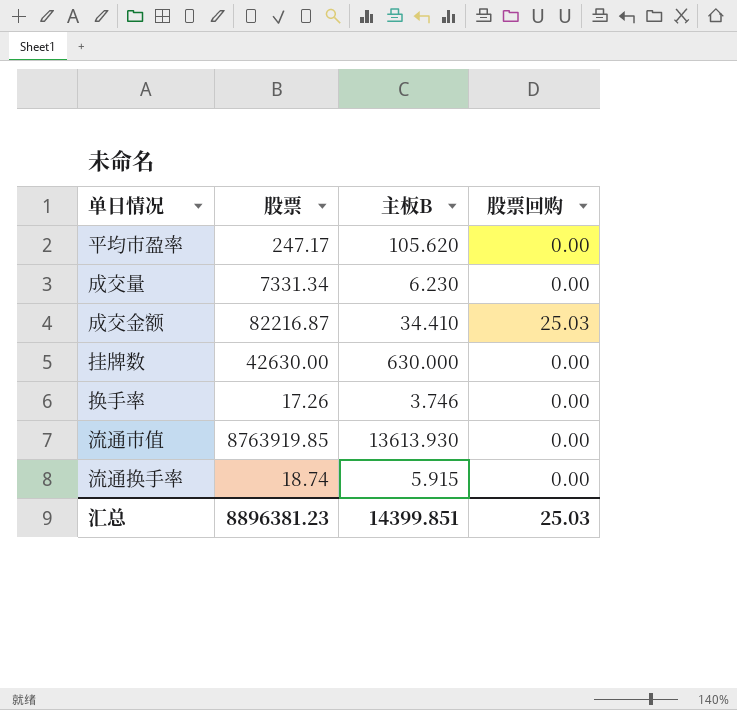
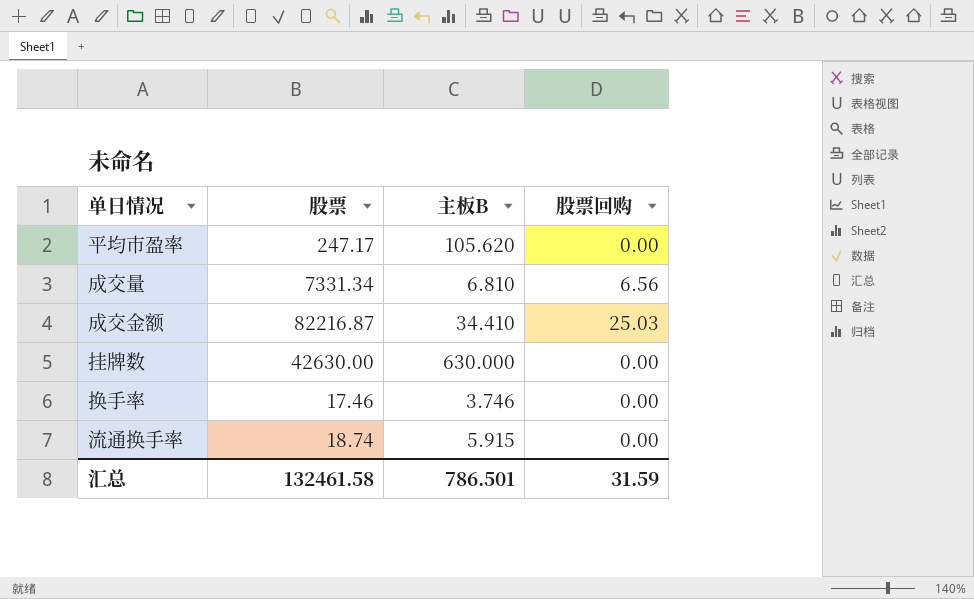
row 流通市值: 8763919.85 | 13613.930 | 0.00 -> none
成交量 | 主板B: 6.230 -> 6.810
成交量 | 股票回购: 0.00 -> 6.56
换手率 | 股票: 17.26 -> 17.46
汇总 | 股票: 8896381.23 -> 132461.58
汇总 | 主板B: 14399.851 -> 786.501
汇总 | 股票回购: 25.03 -> 31.59

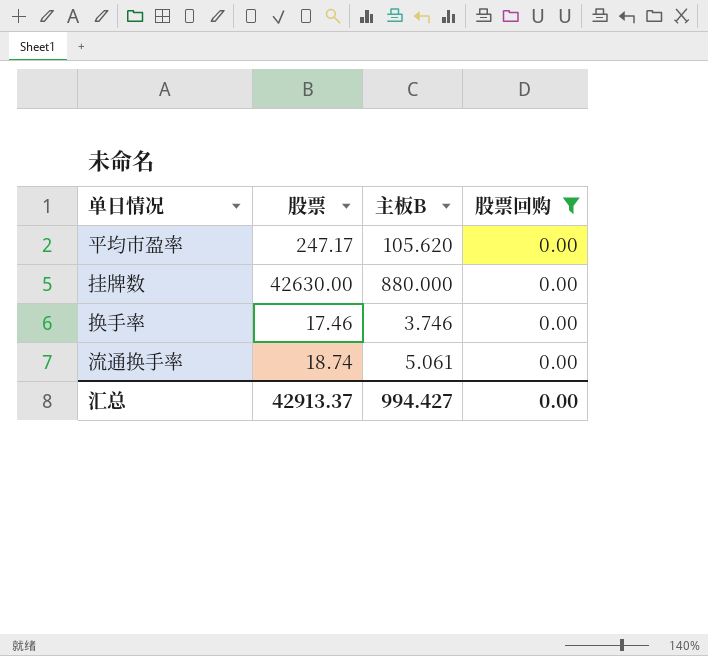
filter: none -> 股票回购 = 0.00
挂牌数 | 主板B: 630.000 -> 880.000
流通换手率 | 主板B: 5.915 -> 5.061
汇总 | 股票: 132461.58 -> 42913.37
汇总 | 主板B: 786.501 -> 994.427
汇总 | 股票回购: 31.59 -> 0.00

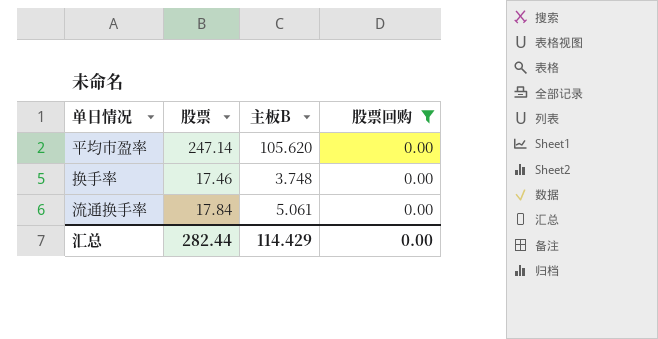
row 挂牌数: 42630.00 | 880.000 | 0.00 -> none
平均市盈率 | 股票: 247.17 -> 247.14
换手率 | 主板B: 3.746 -> 3.748
流通换手率 | 股票: 18.74 -> 17.84
汇总 | 股票: 42913.37 -> 282.44
汇总 | 主板B: 994.427 -> 114.429

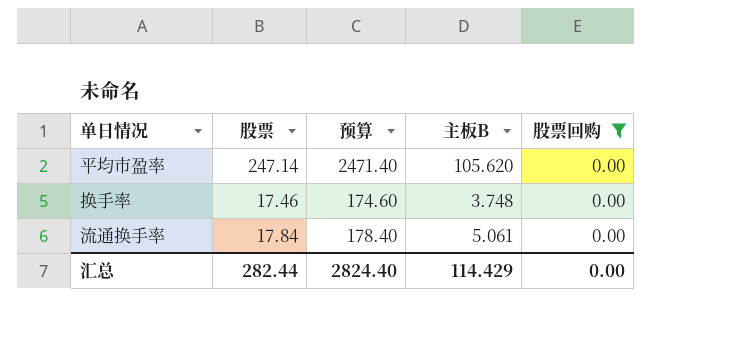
column 预算 | formula: none -> [股票] * 10

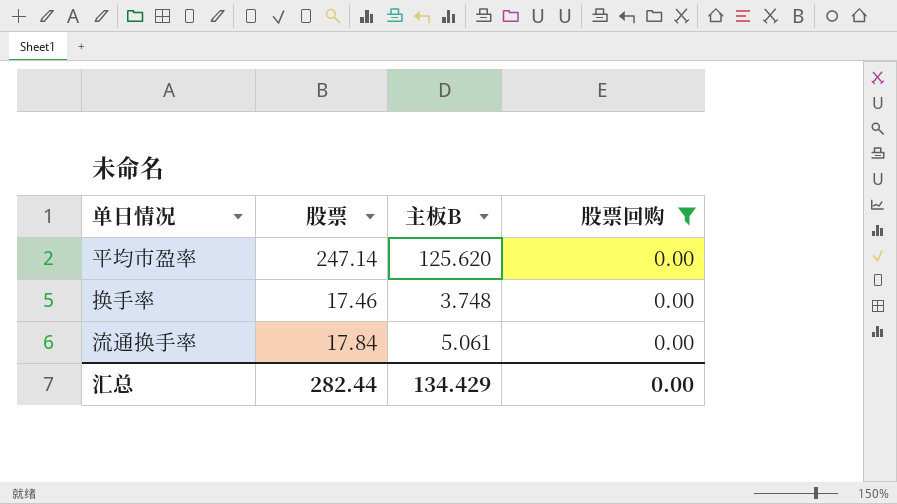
column 预算 | formula: [股票] * 10 -> none
平均市盈率 | 主板B: 105.620 -> 125.620
汇总 | 主板B: 114.429 -> 134.429

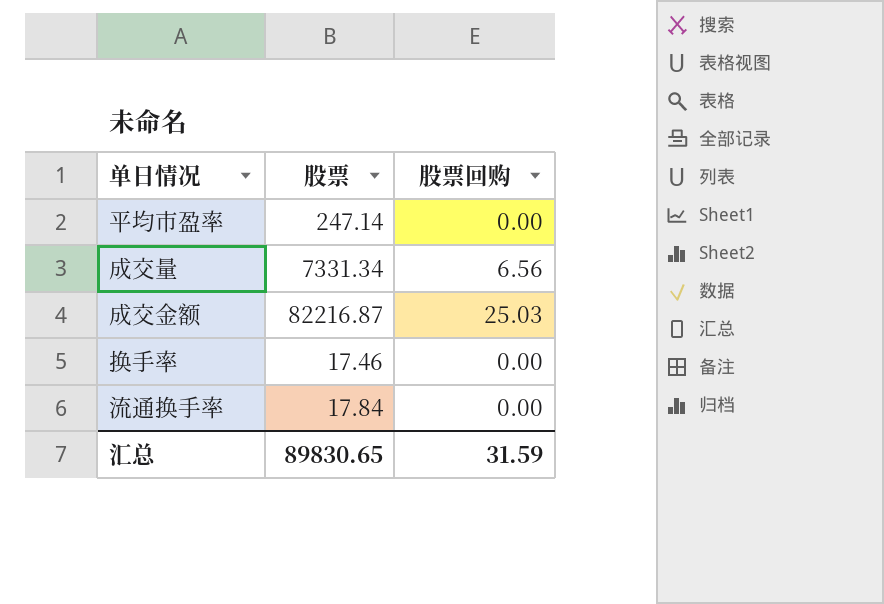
filter: 股票回购 = 0.00 -> none
column 主板B | position: 3 -> none
汇总 | 股票: 282.44 -> 89830.65
汇总 | 股票回购: 0.00 -> 31.59

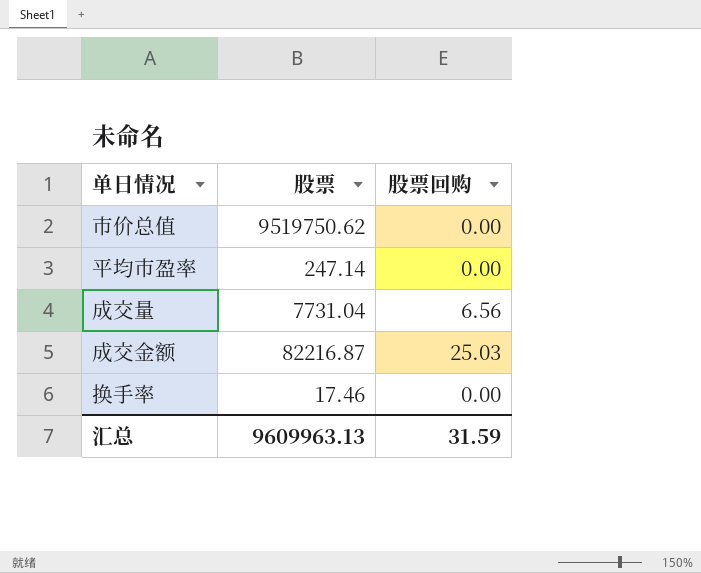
row 流通换手率: 17.84 | 0.00 -> none
row 市价总值: none -> 9519750.62 | 0.00
成交量 | 股票: 7331.34 -> 7731.04
汇总 | 股票: 89830.65 -> 9609963.13

